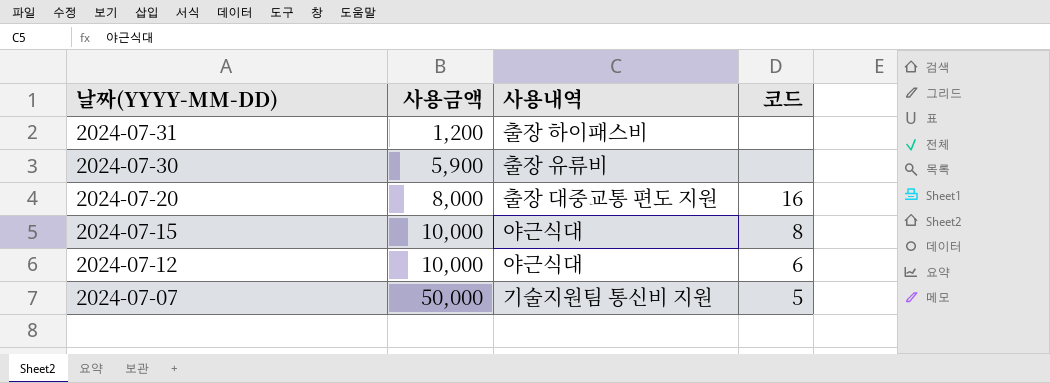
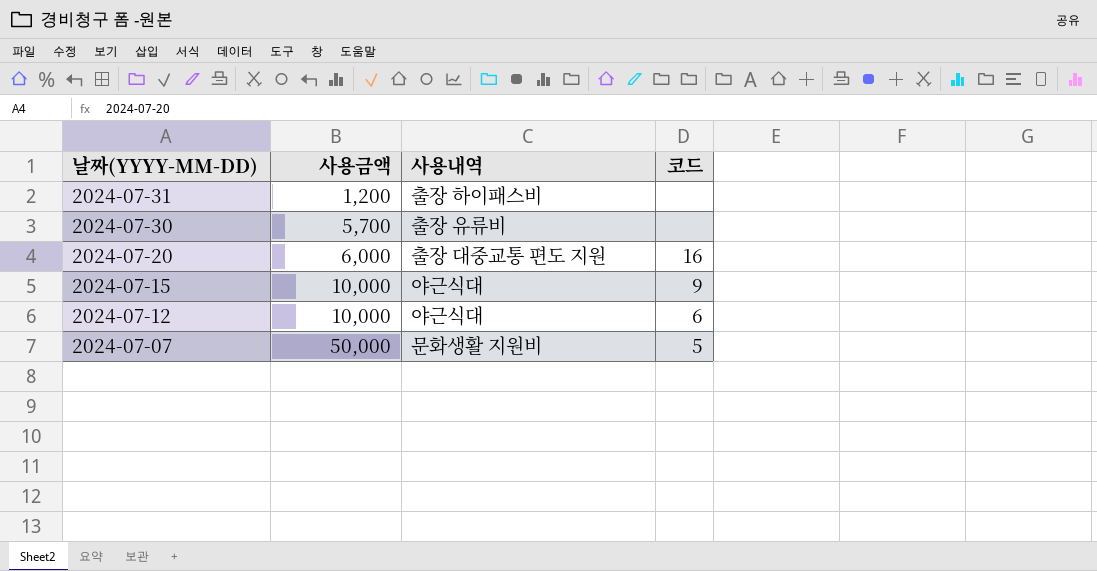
2024-07-30 | 사용금액: 5,900 -> 5,700
2024-07-20 | 사용금액: 8,000 -> 6,000
2024-07-15 | 코드: 8 -> 9
2024-07-07 | 사용내역: 기술지원팀 통신비 지원 -> 문화생활 지원비

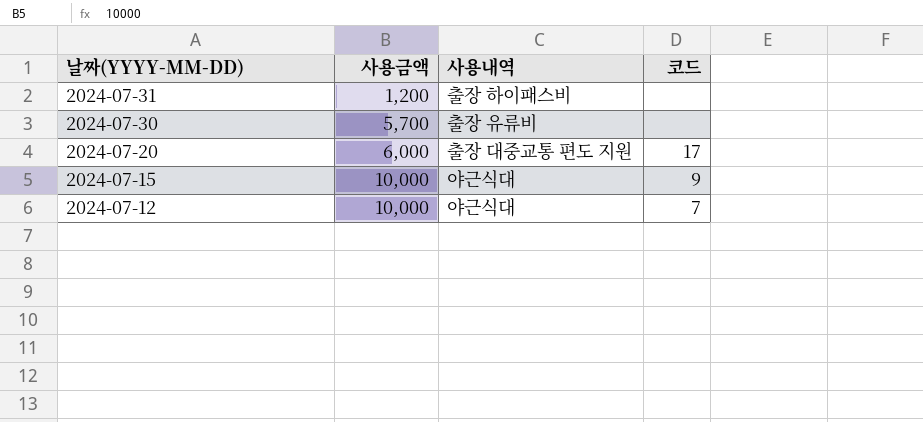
row 2024-07-07: 50,000 | 문화생활 지원비 | 5 -> none
2024-07-20 | 코드: 16 -> 17
2024-07-12 | 코드: 6 -> 7

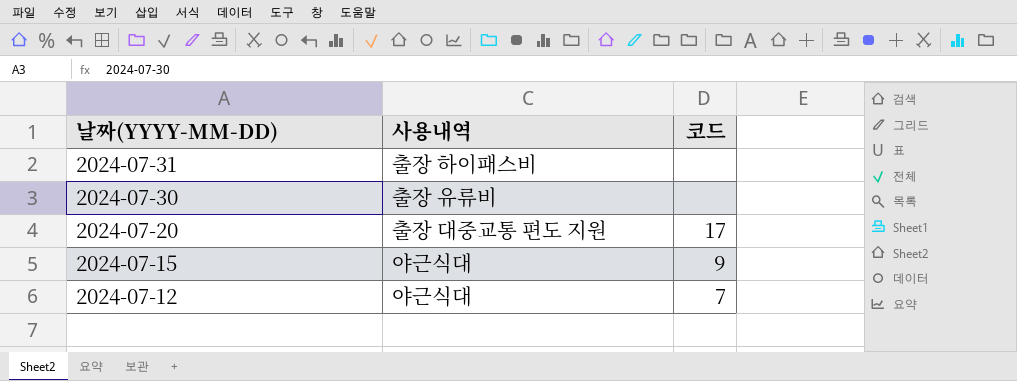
column 사용금액 | position: 2 -> none

